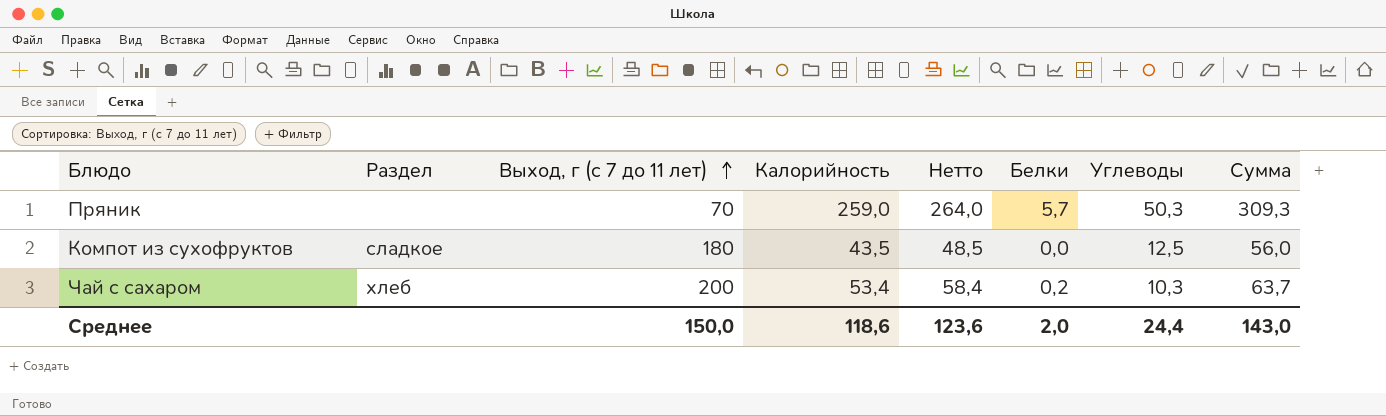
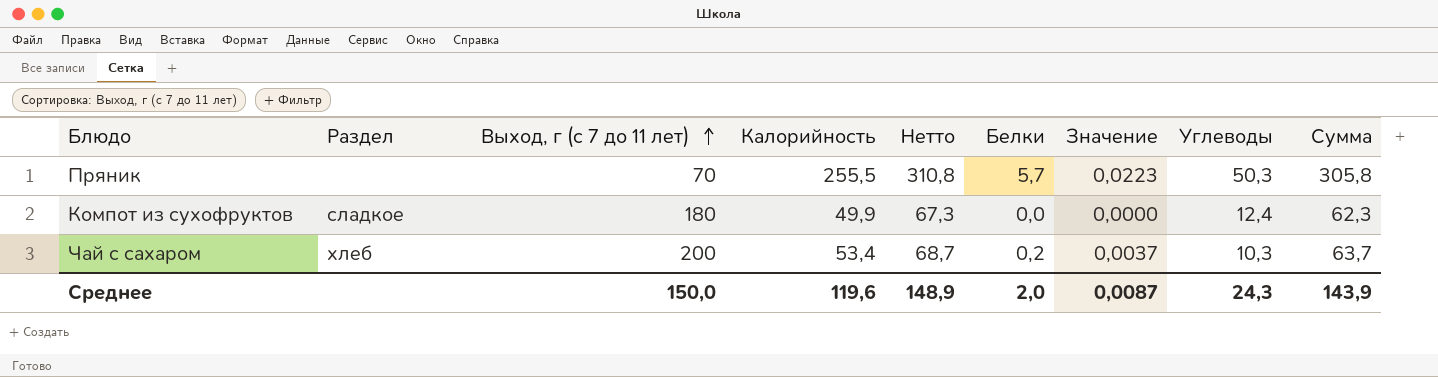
column Нетто | formula: [Калорийность] + 5 -> [Сумма] + 5
column Значение | formula: none -> [Белки] / [Калорийность]
Пряник | Калорийность: 259,0 -> 255,5
Пряник | Сумма: 309,3 -> 305,8
Компот из сухофруктов | Калорийность: 43,5 -> 49,9
Компот из сухофруктов | Углеводы: 12,5 -> 12,4
Компот из сухофруктов | Сумма: 56,0 -> 62,3
Среднее | Калорийность: 118,6 -> 119,6
Среднее | Нетто: 123,6 -> 148,9
Среднее | Углеводы: 24,4 -> 24,3
Среднее | Сумма: 143,0 -> 143,9

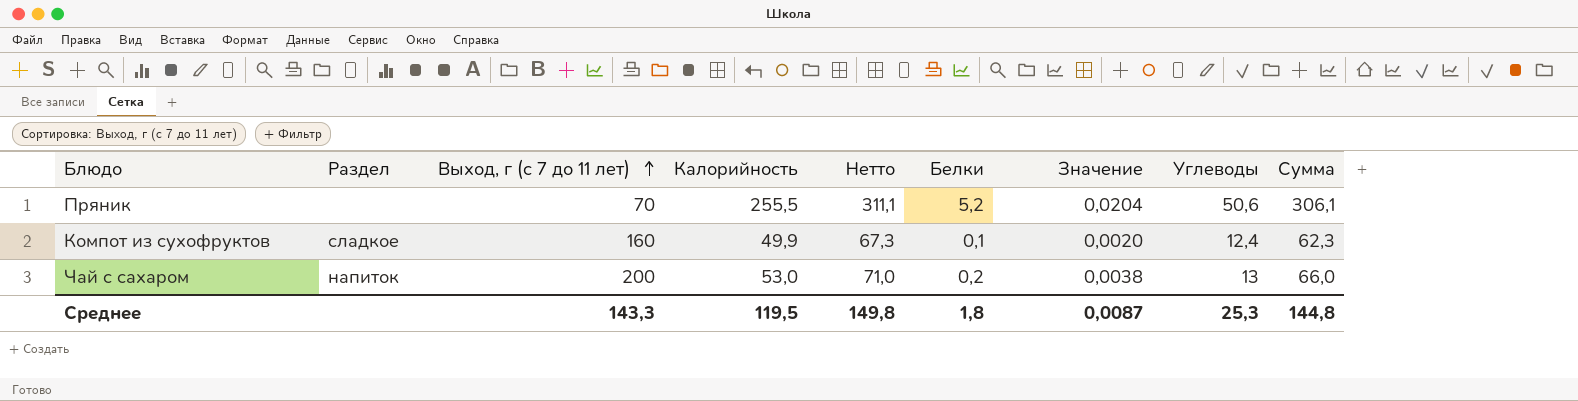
Пряник | Нетто: 310,8 -> 311,1
Пряник | Белки: 5,7 -> 5,2
Пряник | Значение: 0,0223 -> 0,0204
Пряник | Углеводы: 50,3 -> 50,6
Пряник | Сумма: 305,8 -> 306,1
Компот из сухофруктов | Выход, г (с 7 до 11 лет): 180 -> 160
Компот из сухофруктов | Белки: 0,0 -> 0,1
Компот из сухофруктов | Значение: 0,0000 -> 0,0020
Чай с сахаром | Раздел: хлеб -> напиток
Чай с сахаром | Калорийность: 53,4 -> 53,0
Чай с сахаром | Нетто: 68,7 -> 71,0
Чай с сахаром | Значение: 0,0037 -> 0,0038
Чай с сахаром | Углеводы: 10,3 -> 13
Чай с сахаром | Сумма: 63,7 -> 66,0
Среднее | Выход, г (с 7 до 11 лет): 150,0 -> 143,3
Среднее | Калорийность: 119,6 -> 119,5
Среднее | Нетто: 148,9 -> 149,8
Среднее | Белки: 2,0 -> 1,8
Среднее | Углеводы: 24,3 -> 25,3
Среднее | Сумма: 143,9 -> 144,8

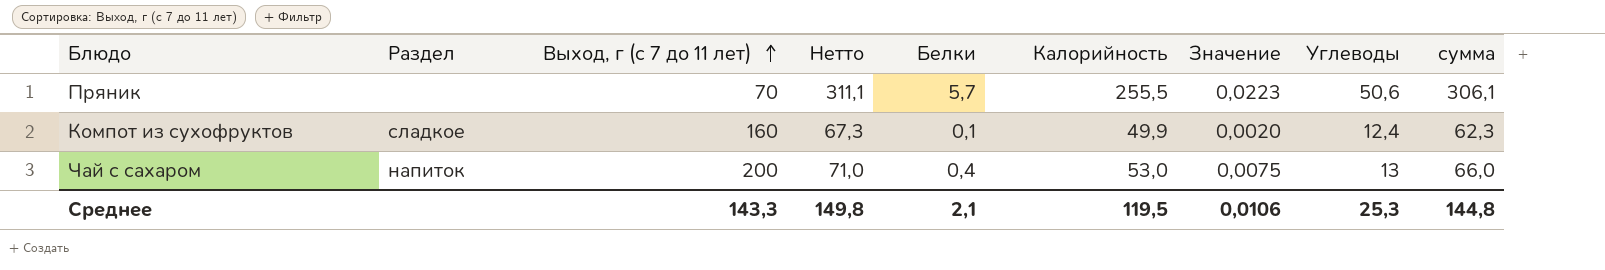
column Калорийность | position: 4 -> 6
column name: Сумма -> сумма
Пряник | Белки: 5,2 -> 5,7
Пряник | Значение: 0,0204 -> 0,0223
Чай с сахаром | Белки: 0,2 -> 0,4
Чай с сахаром | Значение: 0,0038 -> 0,0075
Среднее | Белки: 1,8 -> 2,1
Среднее | Значение: 0,0087 -> 0,0106

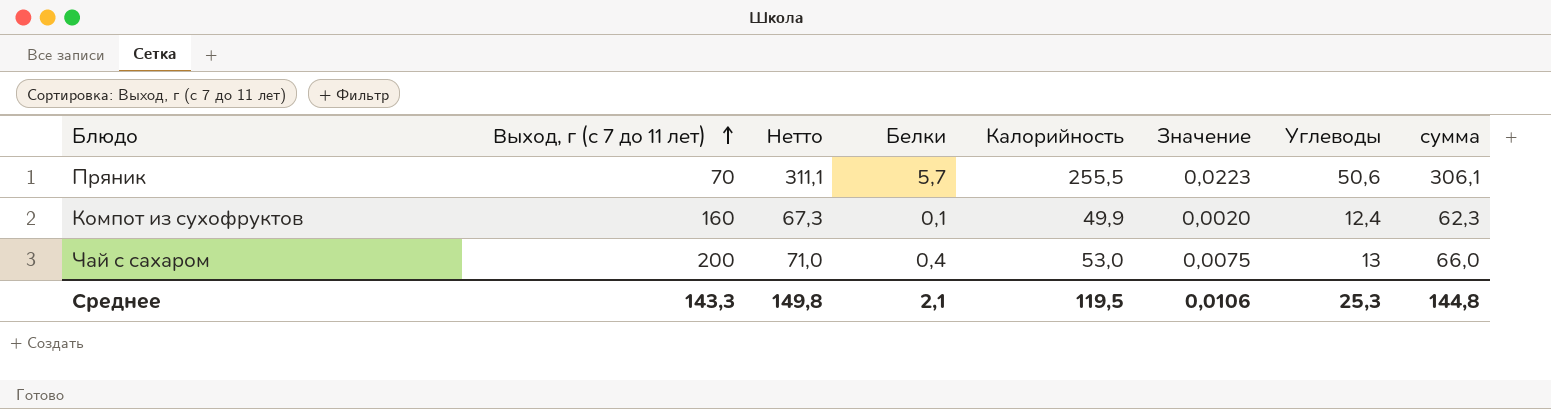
column Раздел | position: 2 -> none

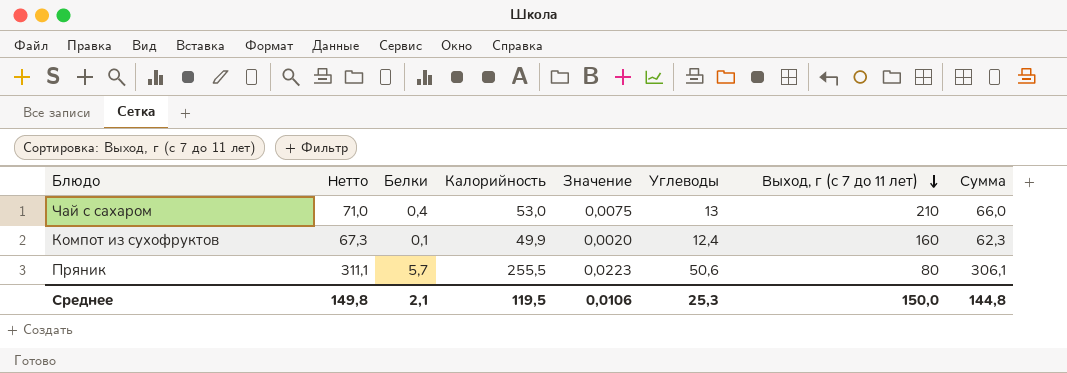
row order: Выход, г (с 7 до 11 лет) ascending -> Выход, г (с 7 до 11 лет) descending
column Выход, г (с 7 до 11 лет) | position: 2 -> 7
column name: сумма -> Сумма
Чай с сахаром | Выход, г (с 7 до 11 лет): 200 -> 210
Пряник | Выход, г (с 7 до 11 лет): 70 -> 80
Среднее | Выход, г (с 7 до 11 лет): 143,3 -> 150,0

